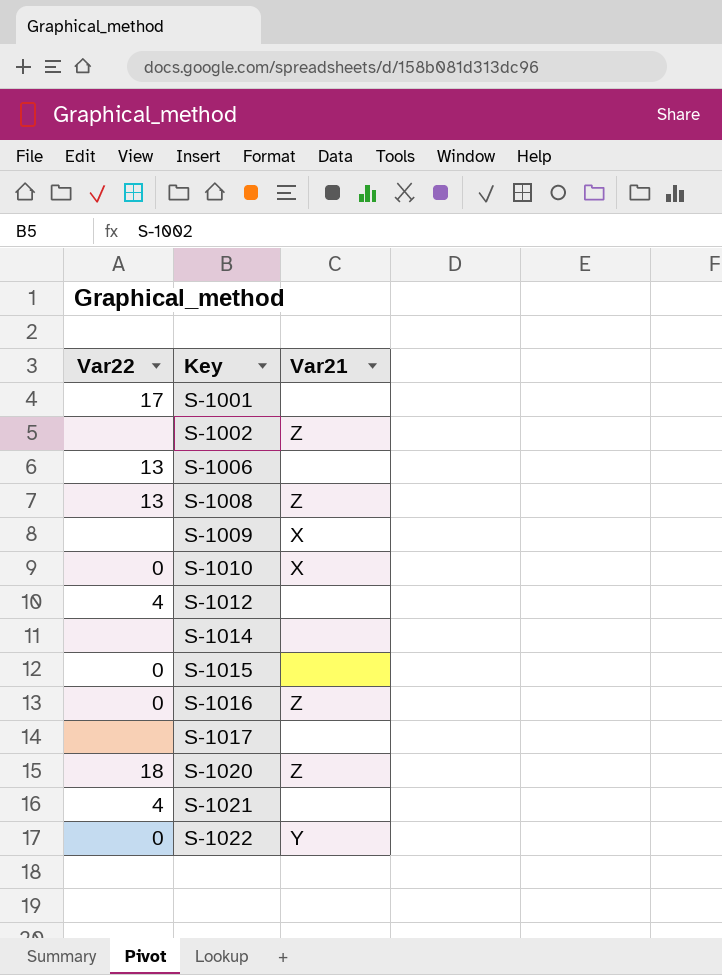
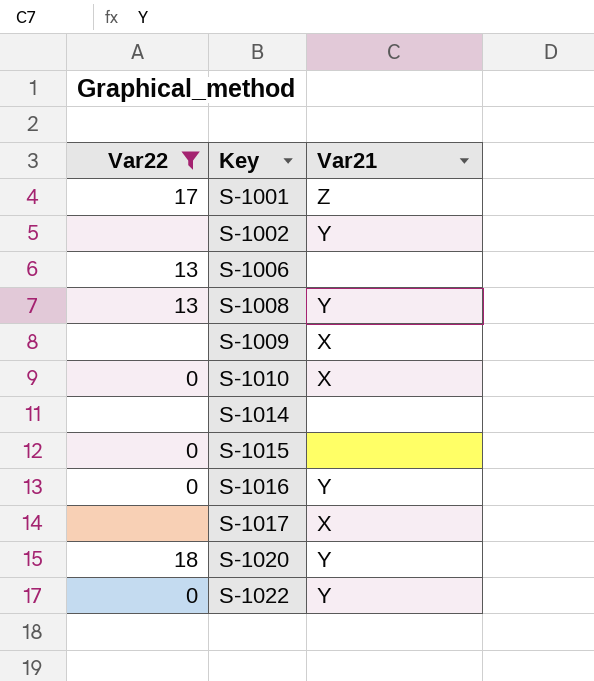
filter: none -> Var22 != 4
S-1001 | Var21: none -> Z
S-1002 | Var21: Z -> Y
S-1008 | Var21: Z -> Y
S-1016 | Var21: Z -> Y
S-1017 | Var21: none -> X
S-1020 | Var21: Z -> Y

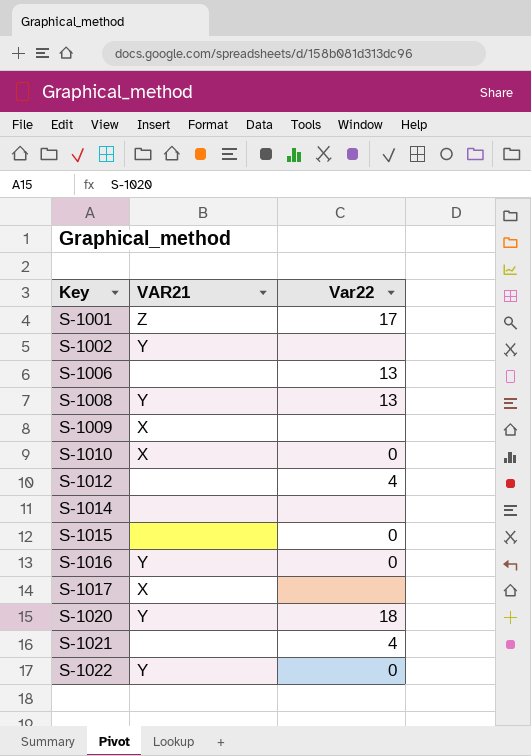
filter: Var22 != 4 -> none
column name: Var21 -> VAR21
column Var22 | position: 1 -> 3

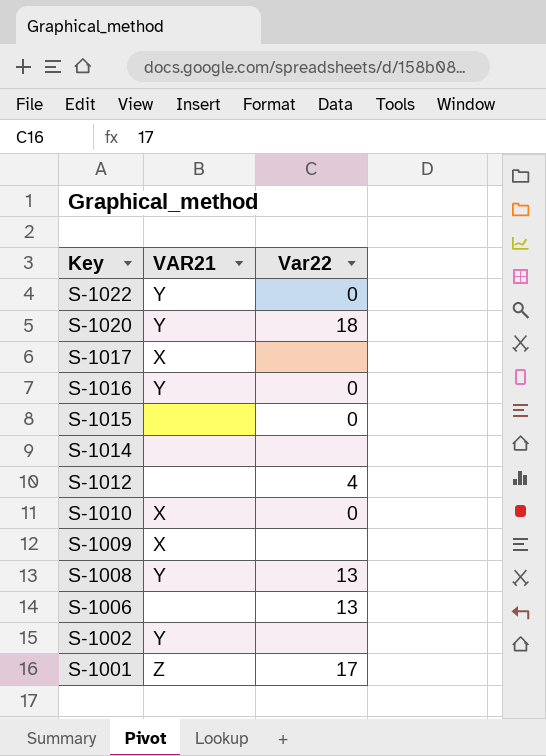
row order: Key ascending -> Key descending
row S-1021: none | 4 -> none

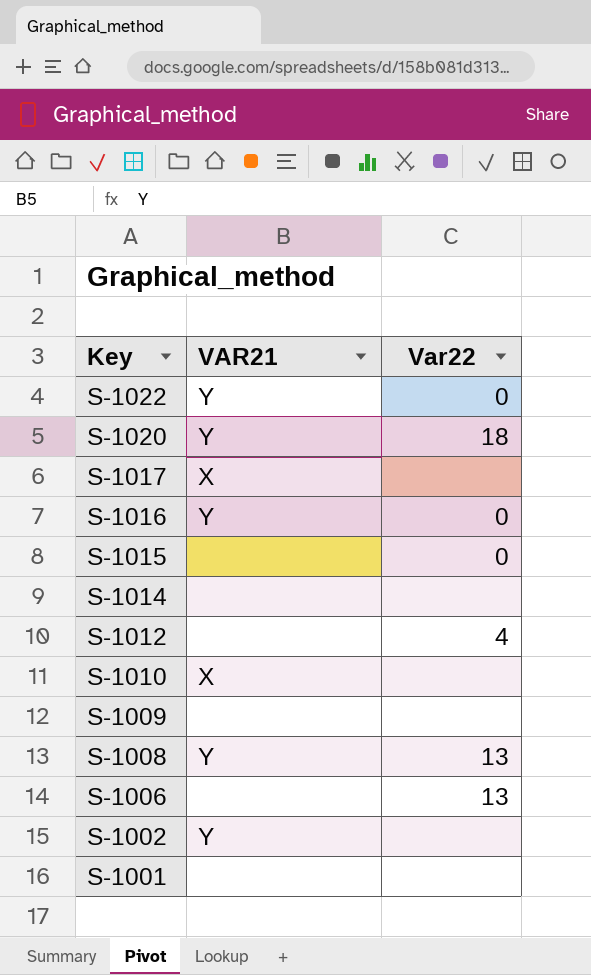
S-1010 | Var22: 0 -> none
S-1009 | VAR21: X -> none
S-1001 | VAR21: Z -> none
S-1001 | Var22: 17 -> none

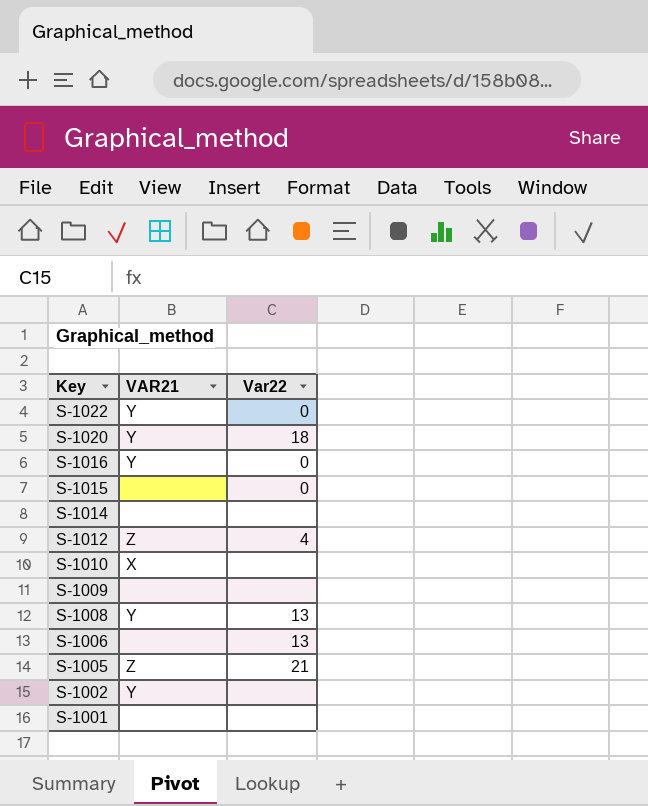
row S-1017: X | none -> none
S-1012 | VAR21: none -> Z
row S-1005: none -> Z | 21

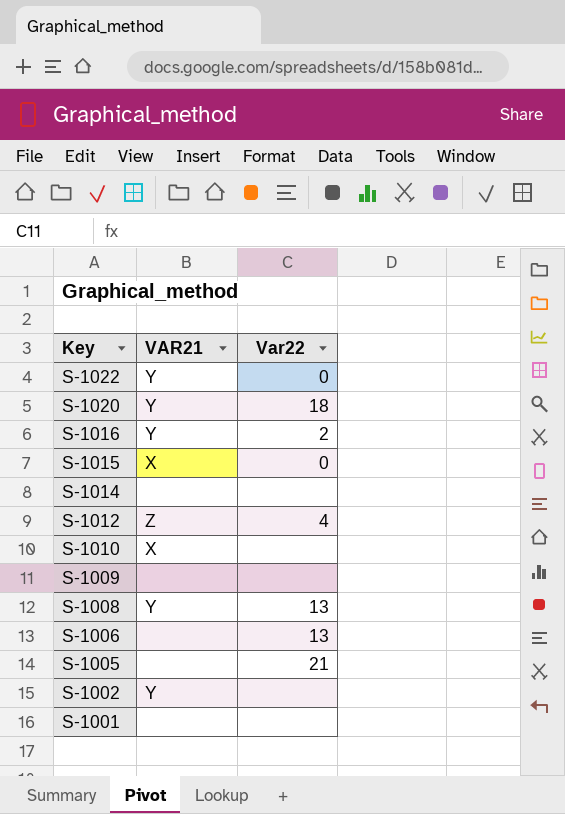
S-1016 | Var22: 0 -> 2
S-1015 | VAR21: none -> X
S-1005 | VAR21: Z -> none

